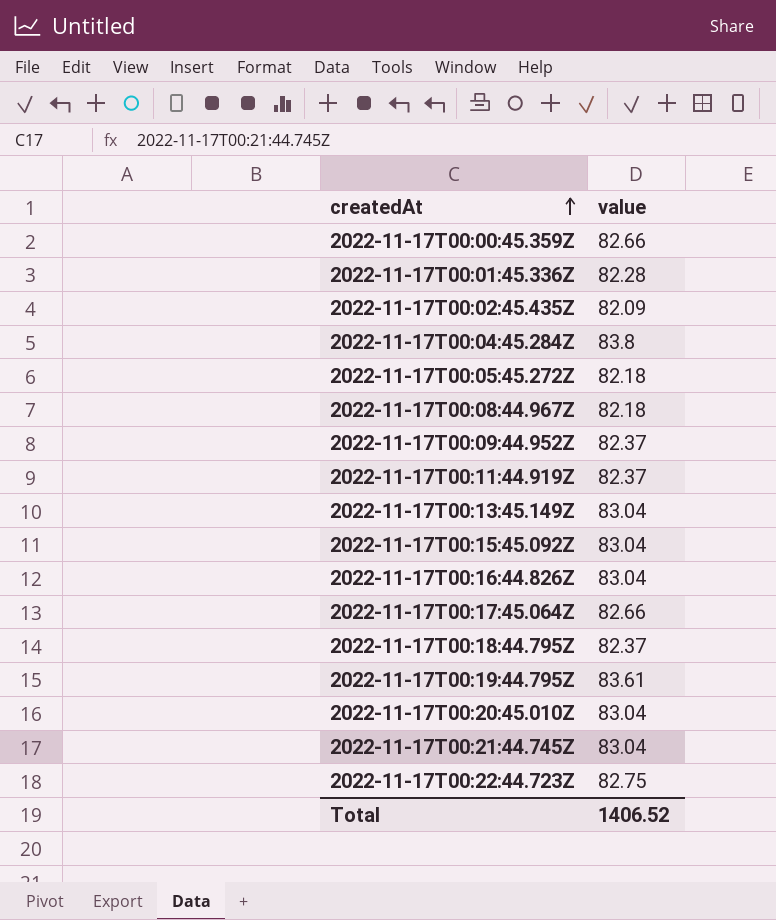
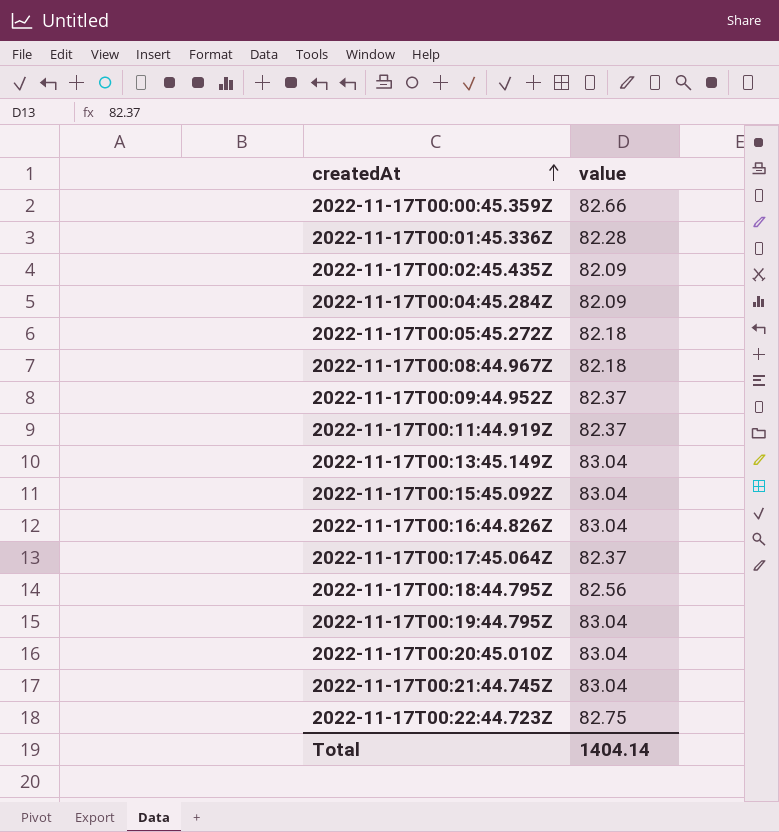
2022-11-17T00:04:45.284Z | value: 83.8 -> 82.09
2022-11-17T00:17:45.064Z | value: 82.66 -> 82.37
2022-11-17T00:18:44.795Z | value: 82.37 -> 82.56
2022-11-17T00:19:44.795Z | value: 83.61 -> 83.04
Total | value: 1406.52 -> 1404.14

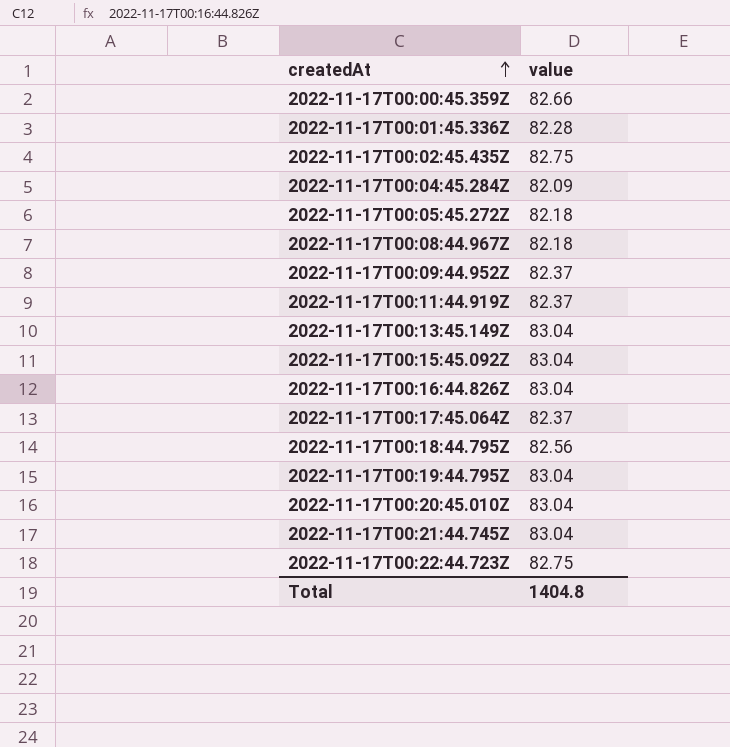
2022-11-17T00:02:45.435Z | value: 82.09 -> 82.75
Total | value: 1404.14 -> 1404.8

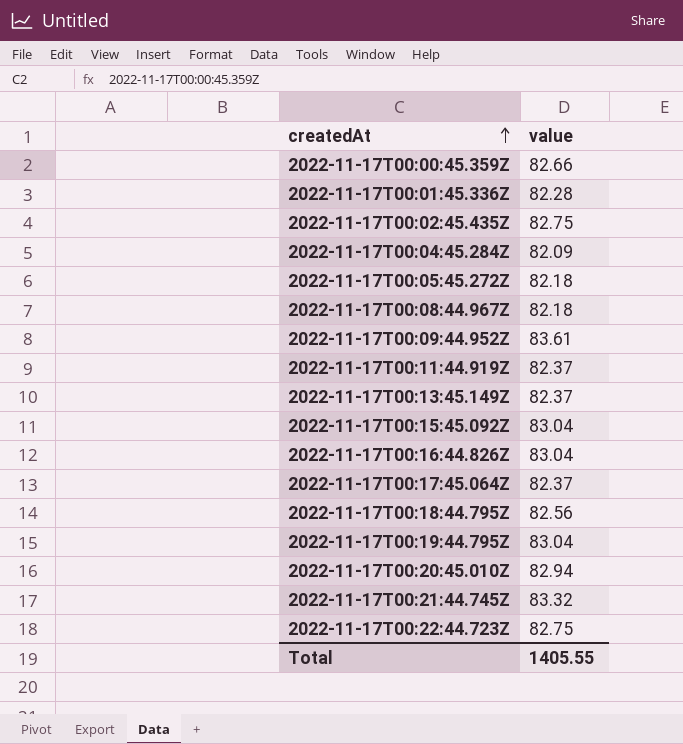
2022-11-17T00:09:44.952Z | value: 82.37 -> 83.61
2022-11-17T00:13:45.149Z | value: 83.04 -> 82.37
2022-11-17T00:20:45.010Z | value: 83.04 -> 82.94
2022-11-17T00:21:44.745Z | value: 83.04 -> 83.32
Total | value: 1404.8 -> 1405.55

